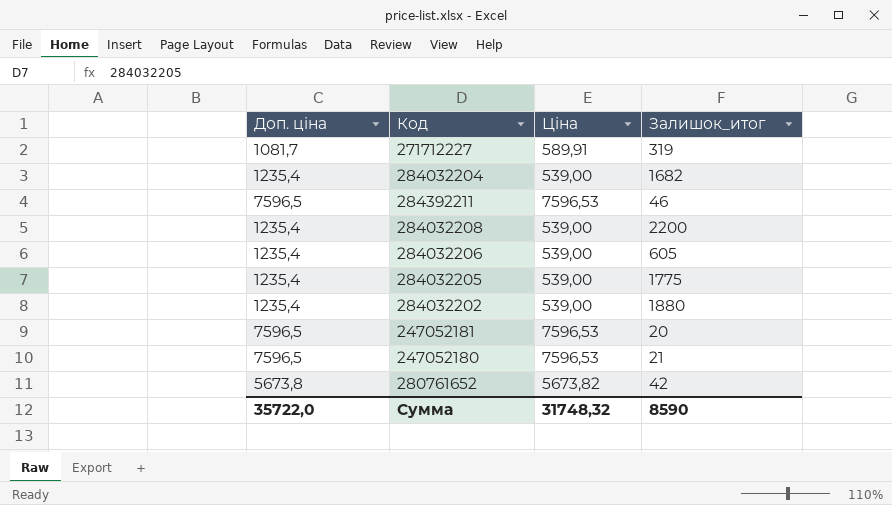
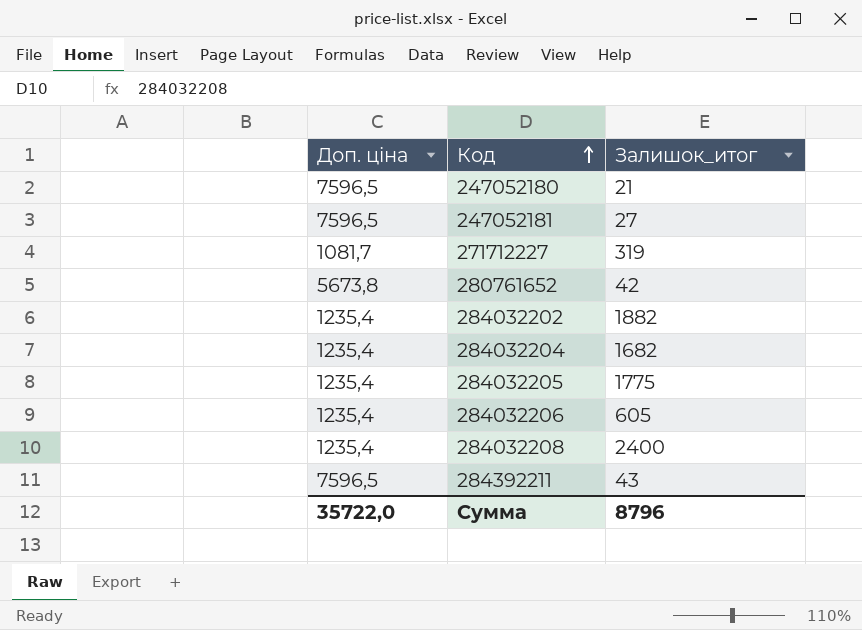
row order: none -> Код ascending
column Ціна | position: 3 -> none
247052181 | Залишок_итог: 20 -> 27
284032202 | Залишок_итог: 1880 -> 1882
284032208 | Залишок_итог: 2200 -> 2400
284392211 | Залишок_итог: 46 -> 43
Сумма | Залишок_итог: 8590 -> 8796

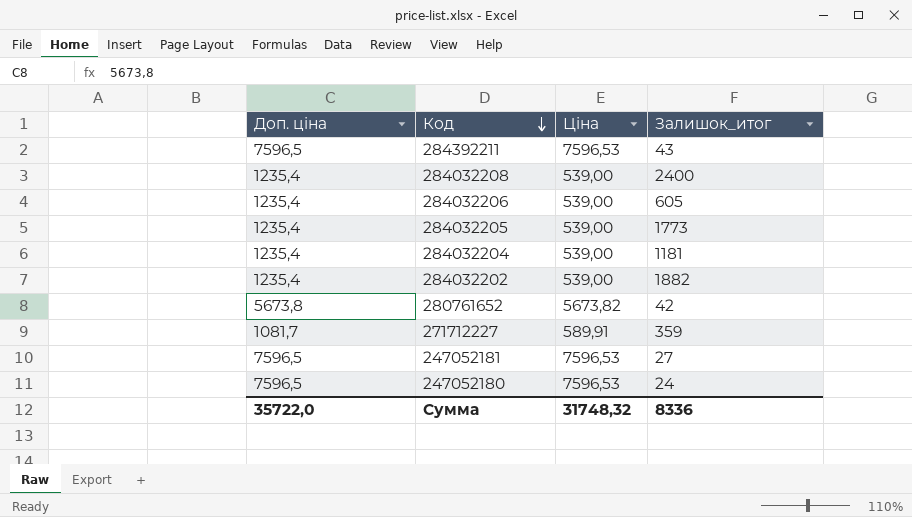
row order: Код ascending -> Код descending
column Ціна | position: none -> 3
284032205 | Залишок_итог: 1775 -> 1773
284032204 | Залишок_итог: 1682 -> 1181
271712227 | Залишок_итог: 319 -> 359
247052180 | Залишок_итог: 21 -> 24
Сумма | Залишок_итог: 8796 -> 8336

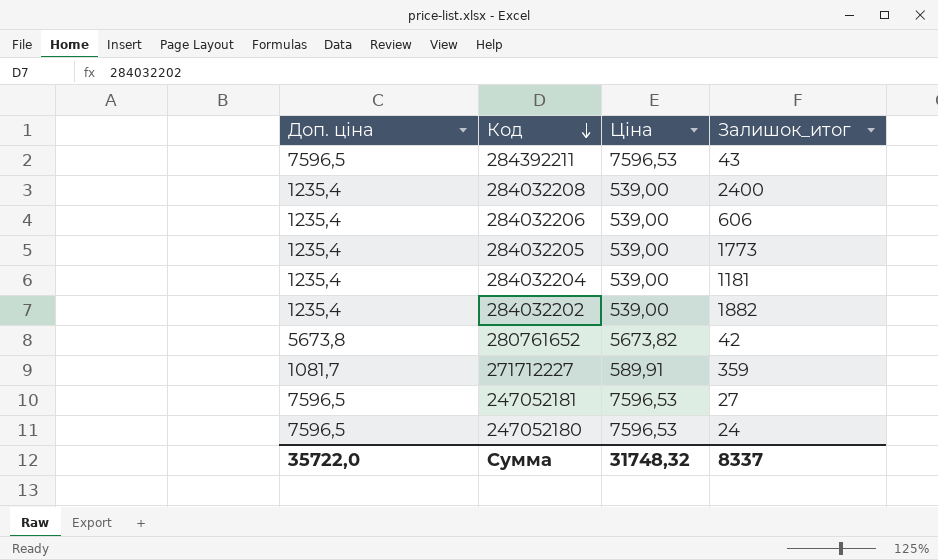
284032206 | Залишок_итог: 605 -> 606
Сумма | Залишок_итог: 8336 -> 8337

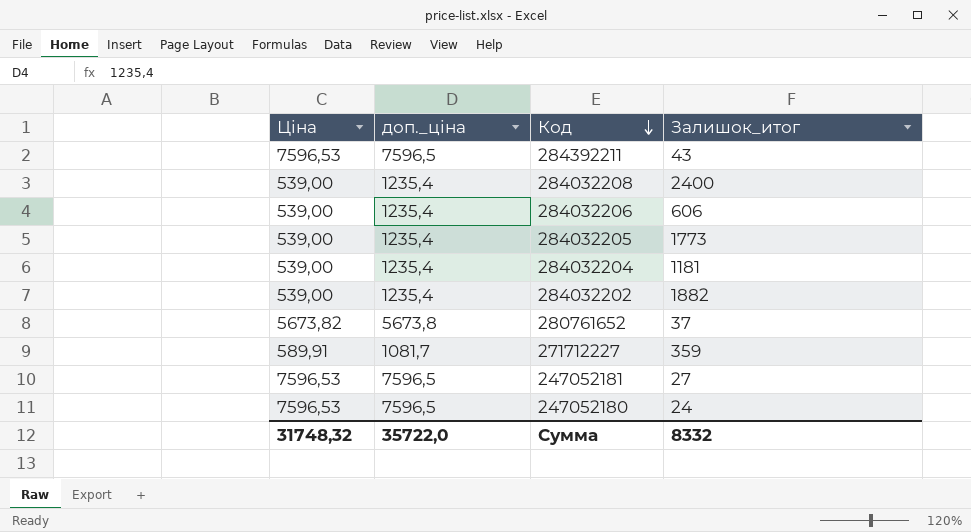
column Ціна | position: 3 -> 1
column name: Доп. ціна -> доп._ціна
280761652 | Залишок_итог: 42 -> 37
Сумма | Залишок_итог: 8337 -> 8332

